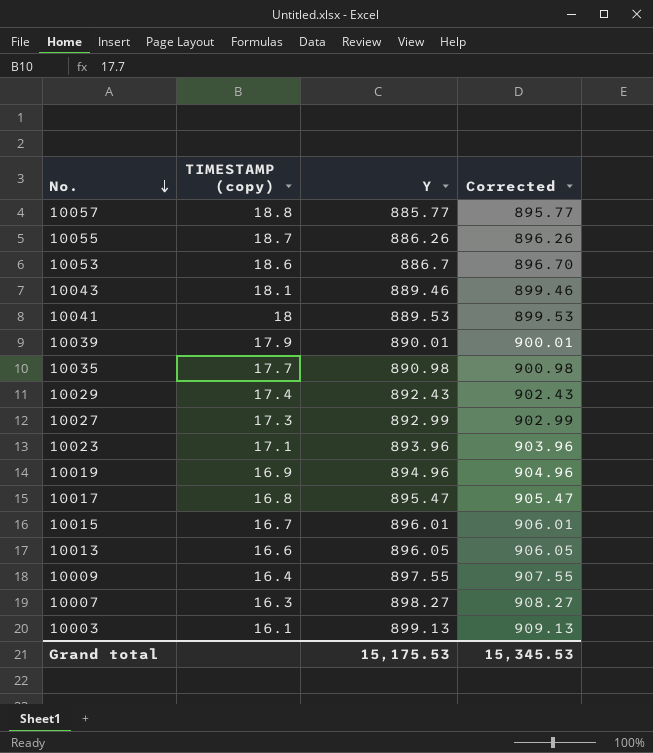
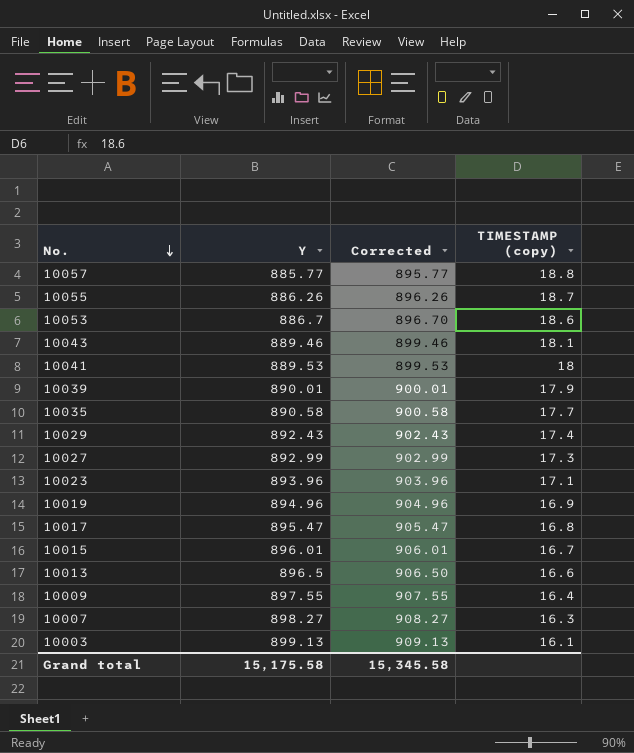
column TIMESTAMP (copy) | position: 2 -> 4
10035 | Y: 890.98 -> 890.58
10035 | Corrected: 900.98 -> 900.58
10013 | Y: 896.05 -> 896.5
10013 | Corrected: 906.05 -> 906.50
Grand total | Y: 15,175.53 -> 15,175.58
Grand total | Corrected: 15,345.53 -> 15,345.58

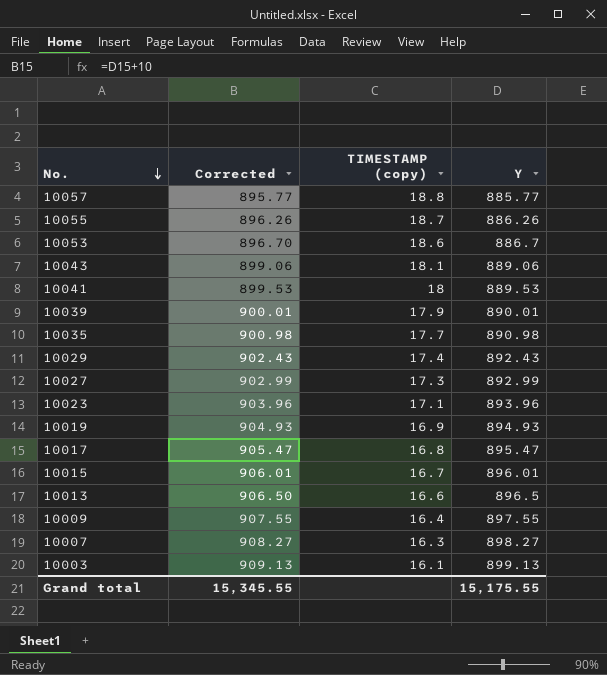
column Y | position: 2 -> 4
10043 | Corrected: 899.46 -> 899.06
10043 | Y: 889.46 -> 889.06
10035 | Corrected: 900.58 -> 900.98
10035 | Y: 890.58 -> 890.98
10019 | Corrected: 904.96 -> 904.93
10019 | Y: 894.96 -> 894.93
Grand total | Corrected: 15,345.58 -> 15,345.55
Grand total | Y: 15,175.58 -> 15,175.55

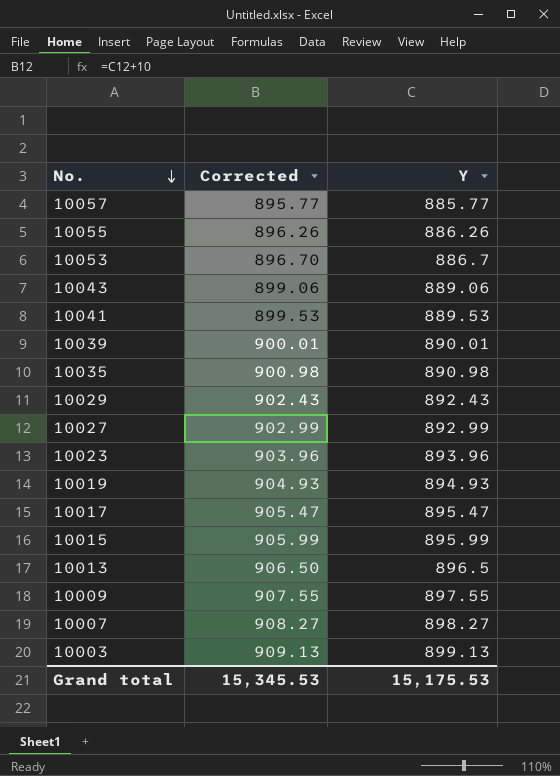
column TIMESTAMP (copy) | position: 3 -> none
10015 | Corrected: 906.01 -> 905.99
10015 | Y: 896.01 -> 895.99
Grand total | Corrected: 15,345.55 -> 15,345.53
Grand total | Y: 15,175.55 -> 15,175.53

